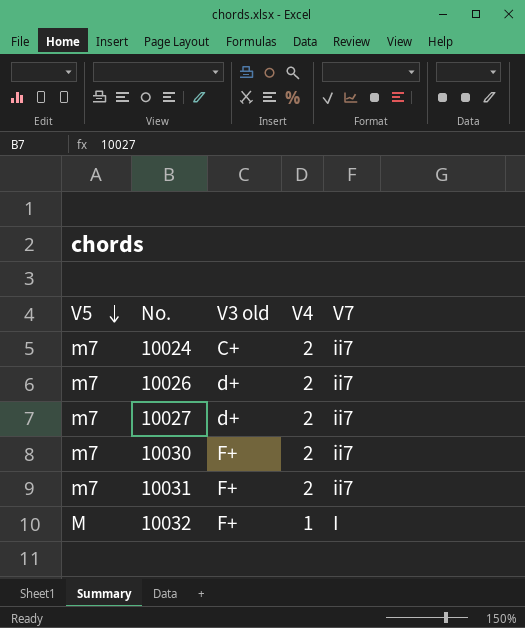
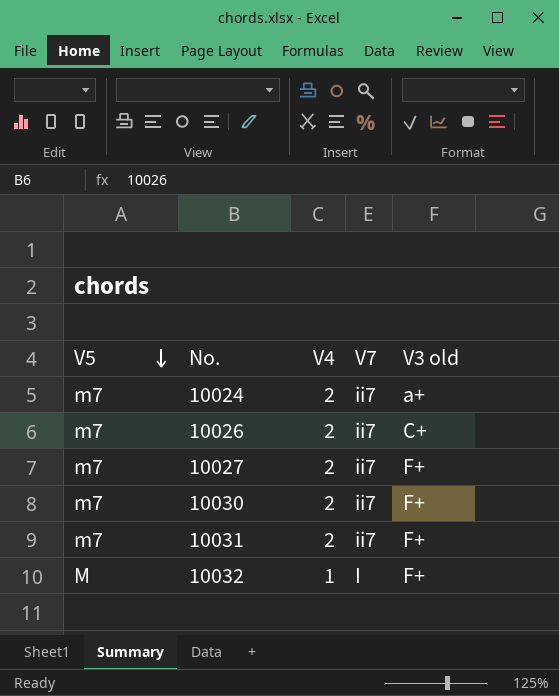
column V3 old | position: 3 -> 5
10024 | V3 old: C+ -> a+
10026 | V3 old: d+ -> C+
10027 | V3 old: d+ -> F+

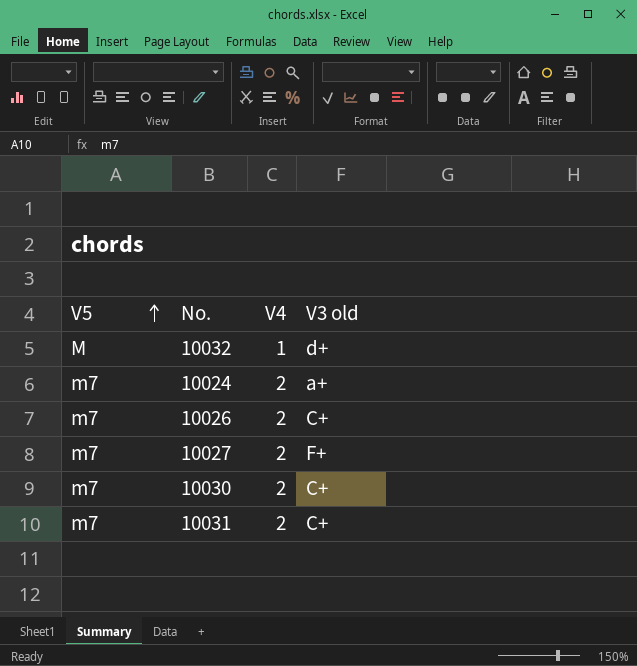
row order: V5 descending -> V5 ascending
column V7 | position: 4 -> none
10032 | V3 old: F+ -> d+
10030 | V3 old: F+ -> C+
10031 | V3 old: F+ -> C+

